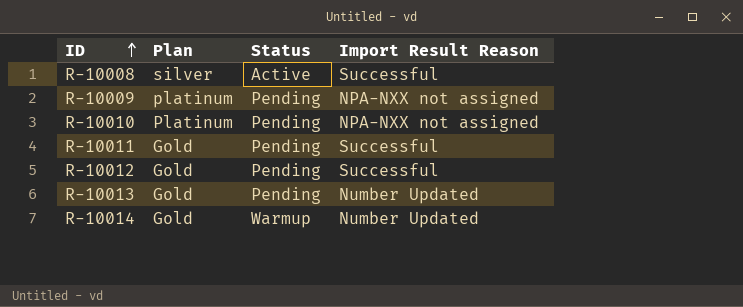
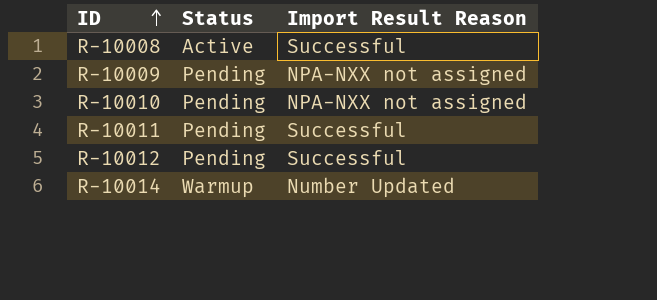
column Plan | position: 2 -> none
row R-10013: Gold | Pending | Number Updated -> none

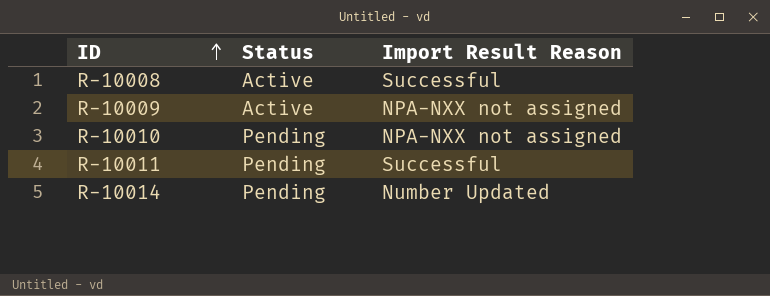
row R-10012: Pending | Successful -> none
R-10009 | Status: Pending -> Active
R-10014 | Status: Warmup -> Pending

